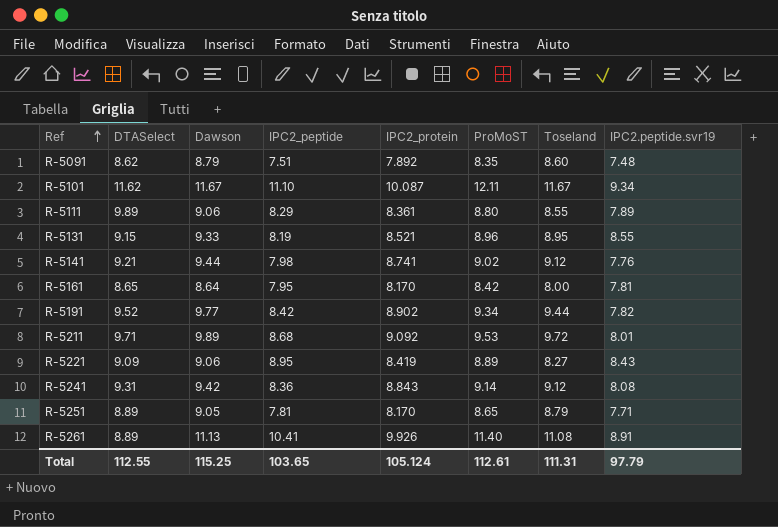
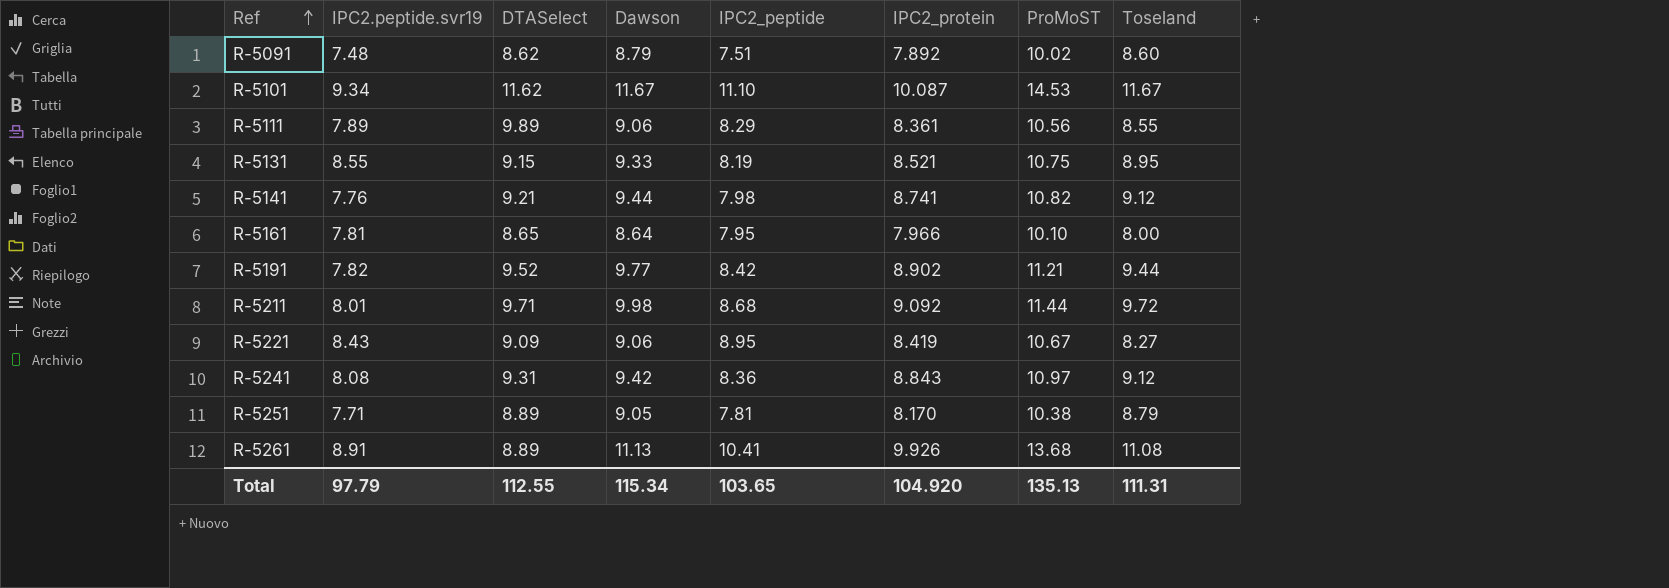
column IPC2.peptide.svr19 | position: 8 -> 2
R-5091 | ProMoST: 8.35 -> 10.02
R-5101 | ProMoST: 12.11 -> 14.53
R-5111 | ProMoST: 8.80 -> 10.56
R-5131 | ProMoST: 8.96 -> 10.75
R-5141 | ProMoST: 9.02 -> 10.82
R-5161 | IPC2_protein: 8.170 -> 7.966
R-5161 | ProMoST: 8.42 -> 10.10
R-5191 | ProMoST: 9.34 -> 11.21
R-5211 | Dawson: 9.89 -> 9.98
R-5211 | ProMoST: 9.53 -> 11.44
R-5221 | ProMoST: 8.89 -> 10.67
R-5241 | ProMoST: 9.14 -> 10.97
R-5251 | ProMoST: 8.65 -> 10.38
R-5261 | ProMoST: 11.40 -> 13.68
Total | Dawson: 115.25 -> 115.34
Total | IPC2_protein: 105.124 -> 104.920
Total | ProMoST: 112.61 -> 135.13

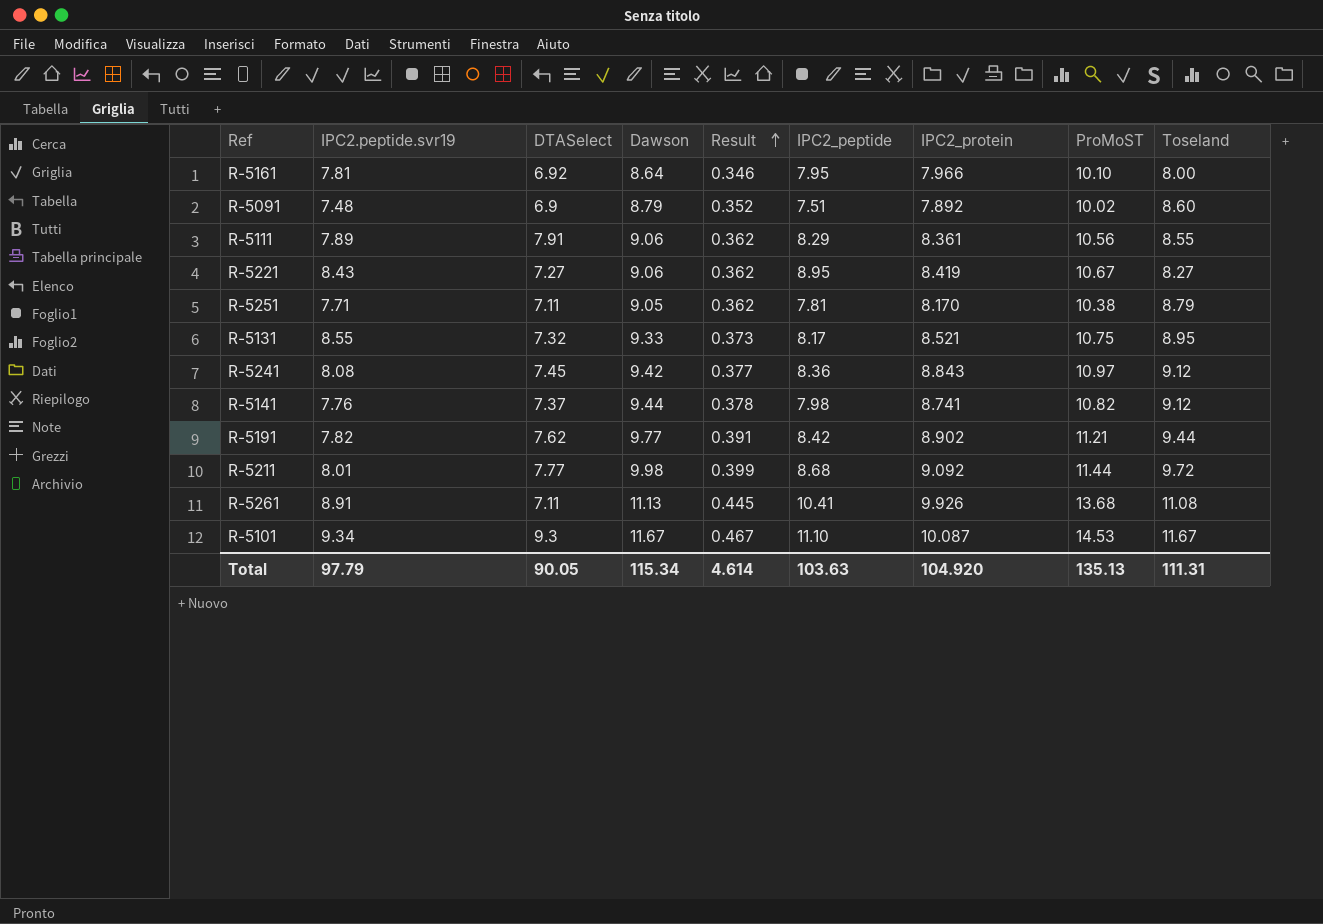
row order: Ref ascending -> Result ascending
column Result | formula: none -> [Dawson] * 0.04
R-5161 | DTASelect: 8.65 -> 6.92
R-5091 | DTASelect: 8.62 -> 6.9
R-5111 | DTASelect: 9.89 -> 7.91
R-5221 | DTASelect: 9.09 -> 7.27
R-5251 | DTASelect: 8.89 -> 7.11
R-5131 | DTASelect: 9.15 -> 7.32
R-5131 | IPC2_peptide: 8.19 -> 8.17
R-5241 | DTASelect: 9.31 -> 7.45
R-5141 | DTASelect: 9.21 -> 7.37
R-5191 | DTASelect: 9.52 -> 7.62
R-5211 | DTASelect: 9.71 -> 7.77
R-5261 | DTASelect: 8.89 -> 7.11
R-5101 | DTASelect: 11.62 -> 9.3
Total | DTASelect: 112.55 -> 90.05
Total | IPC2_peptide: 103.65 -> 103.63

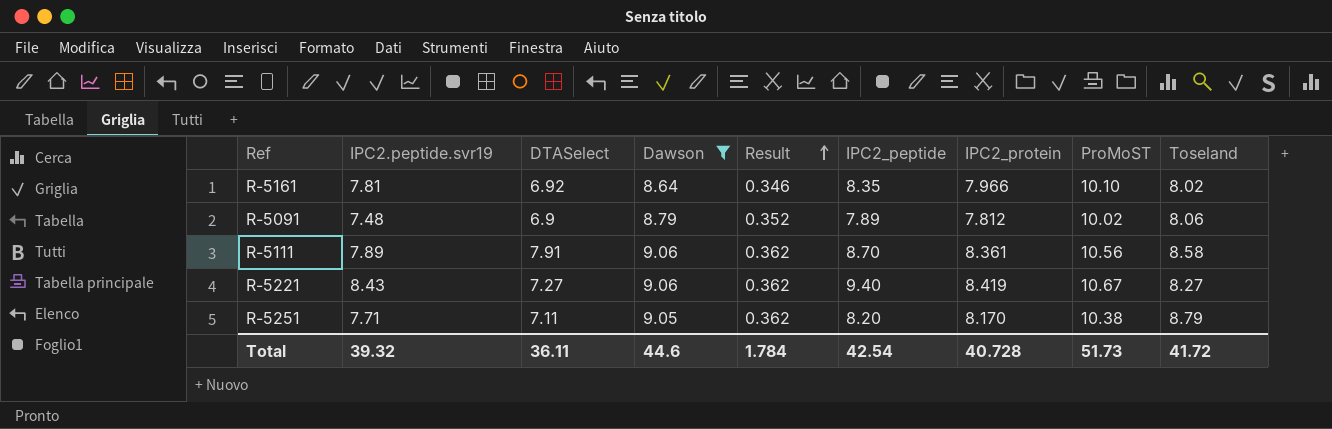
filter: none -> Dawson <= 9.06
R-5161 | IPC2_peptide: 7.95 -> 8.35
R-5161 | Toseland: 8.00 -> 8.02
R-5091 | IPC2_peptide: 7.51 -> 7.89
R-5091 | IPC2_protein: 7.892 -> 7.812
R-5091 | Toseland: 8.60 -> 8.06
R-5111 | IPC2_peptide: 8.29 -> 8.70
R-5111 | Toseland: 8.55 -> 8.58
R-5221 | IPC2_peptide: 8.95 -> 9.40
R-5251 | IPC2_peptide: 7.81 -> 8.20
Total | IPC2.peptide.svr19: 97.79 -> 39.32
Total | DTASelect: 90.05 -> 36.11
Total | Dawson: 115.34 -> 44.6
Total | Result: 4.614 -> 1.784
Total | IPC2_peptide: 103.63 -> 42.54
Total | IPC2_protein: 104.920 -> 40.728
Total | ProMoST: 135.13 -> 51.73
Total | Toseland: 111.31 -> 41.72

